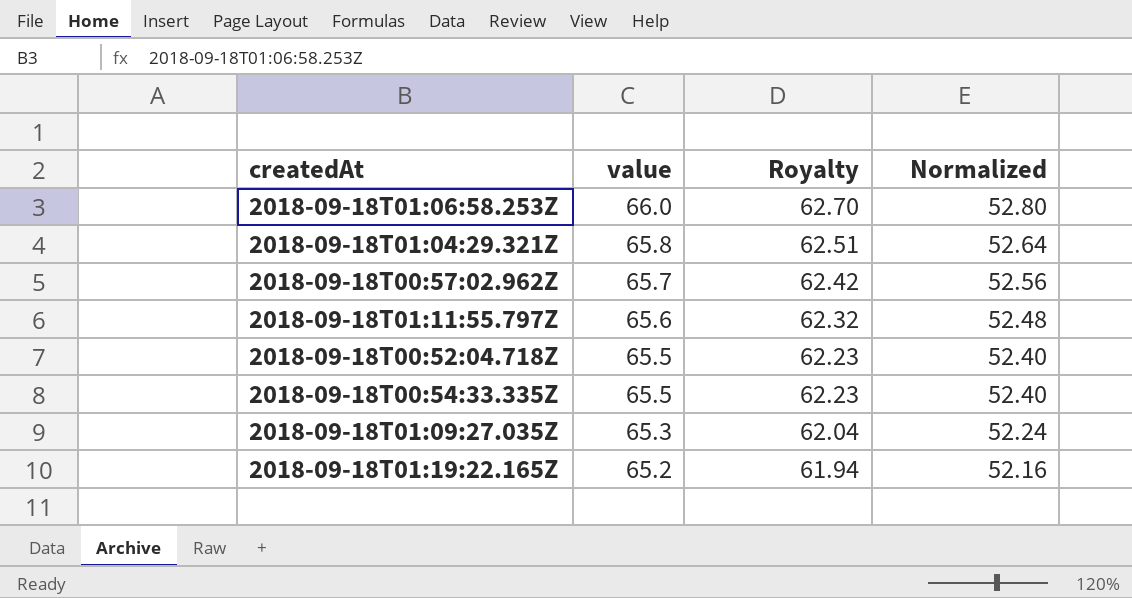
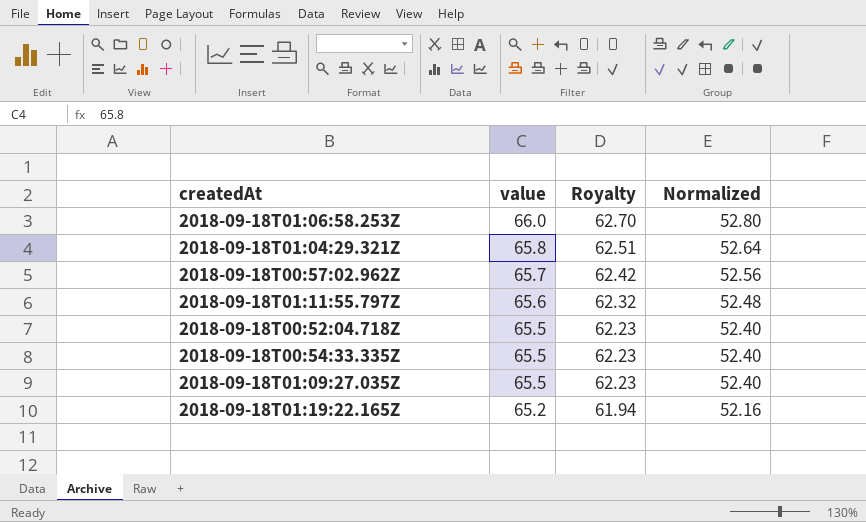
2018-09-18T01:09:27.035Z | value: 65.3 -> 65.5
2018-09-18T01:09:27.035Z | Royalty: 62.04 -> 62.23
2018-09-18T01:09:27.035Z | Normalized: 52.24 -> 52.40

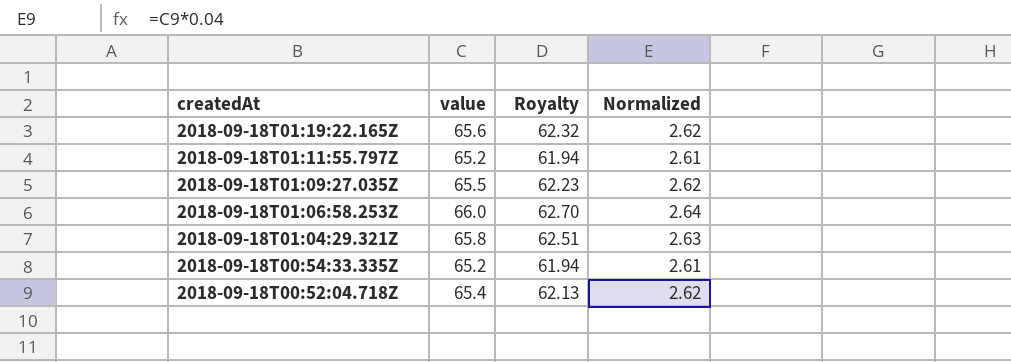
row order: value descending -> createdAt descending
column Normalized | formula: [value] * 0.8 -> [value] * 0.04
row 2018-09-18T00:57:02.962Z: 65.7 | 62.42 | 52.56 -> none
2018-09-18T01:19:22.165Z | value: 65.2 -> 65.6
2018-09-18T01:19:22.165Z | Royalty: 61.94 -> 62.32
2018-09-18T01:11:55.797Z | value: 65.6 -> 65.2
2018-09-18T01:11:55.797Z | Royalty: 62.32 -> 61.94
2018-09-18T00:54:33.335Z | value: 65.5 -> 65.2
2018-09-18T00:54:33.335Z | Royalty: 62.23 -> 61.94
2018-09-18T00:52:04.718Z | value: 65.5 -> 65.4
2018-09-18T00:52:04.718Z | Royalty: 62.23 -> 62.13

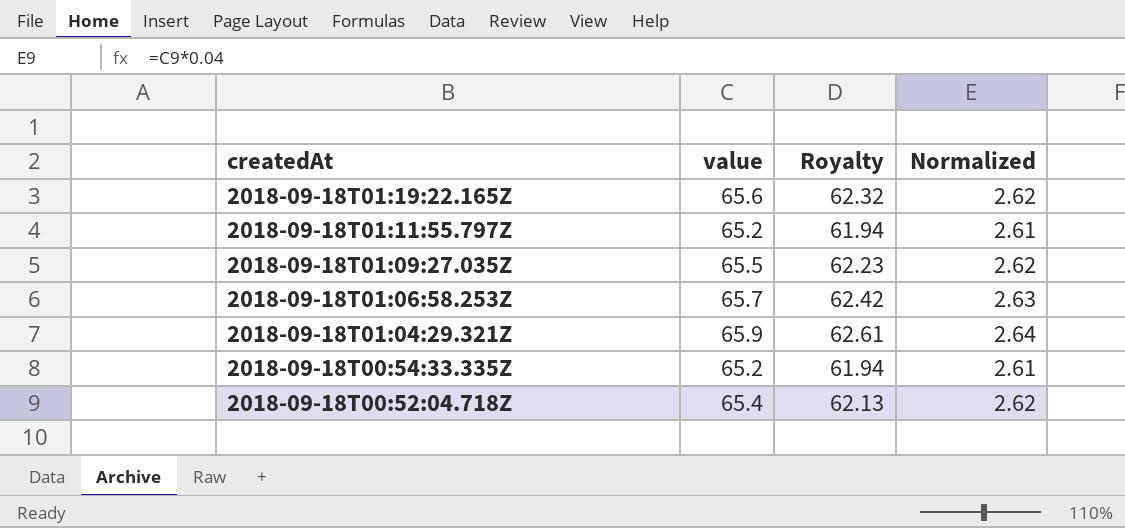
2018-09-18T01:06:58.253Z | value: 66.0 -> 65.7
2018-09-18T01:06:58.253Z | Royalty: 62.70 -> 62.42
2018-09-18T01:06:58.253Z | Normalized: 2.64 -> 2.63
2018-09-18T01:04:29.321Z | value: 65.8 -> 65.9
2018-09-18T01:04:29.321Z | Royalty: 62.51 -> 62.61
2018-09-18T01:04:29.321Z | Normalized: 2.63 -> 2.64

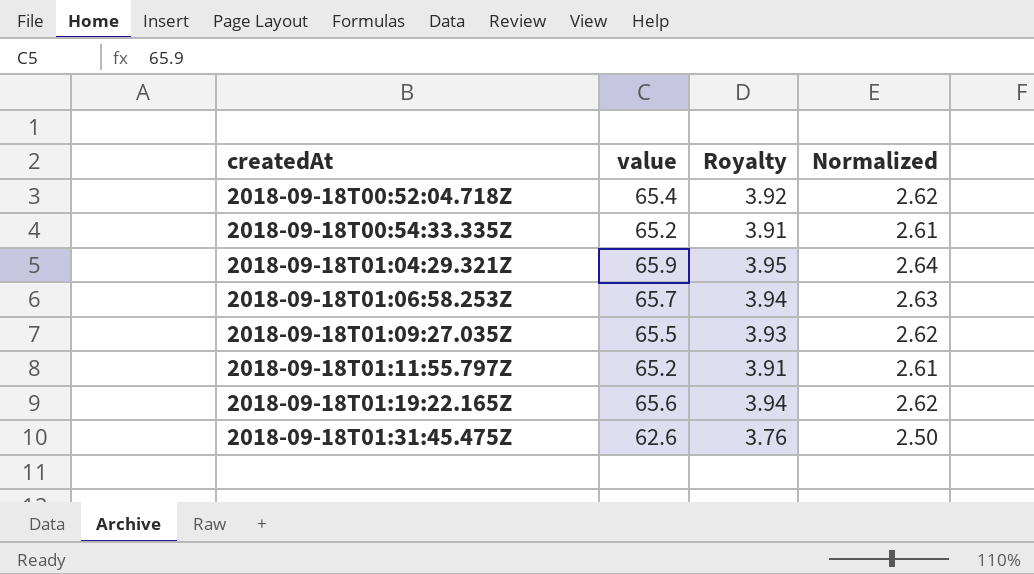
row order: createdAt descending -> createdAt ascending
column Royalty | formula: [value] * 0.95 -> [value] * 0.06
row 2018-09-18T01:31:45.475Z: none -> 62.6 | 3.76 | 2.50

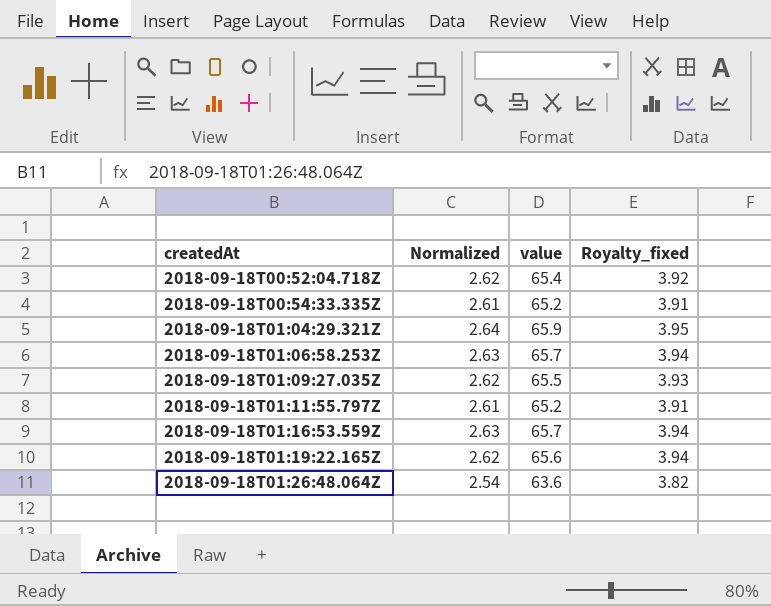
column Normalized | position: 4 -> 2
column name: Royalty -> Royalty_fixed
row 2018-09-18T01:31:45.475Z: 62.6 | 3.76 | 2.50 -> none
row 2018-09-18T01:16:53.559Z: none -> 2.63 | 65.7 | 3.94
row 2018-09-18T01:26:48.064Z: none -> 2.54 | 63.6 | 3.82

